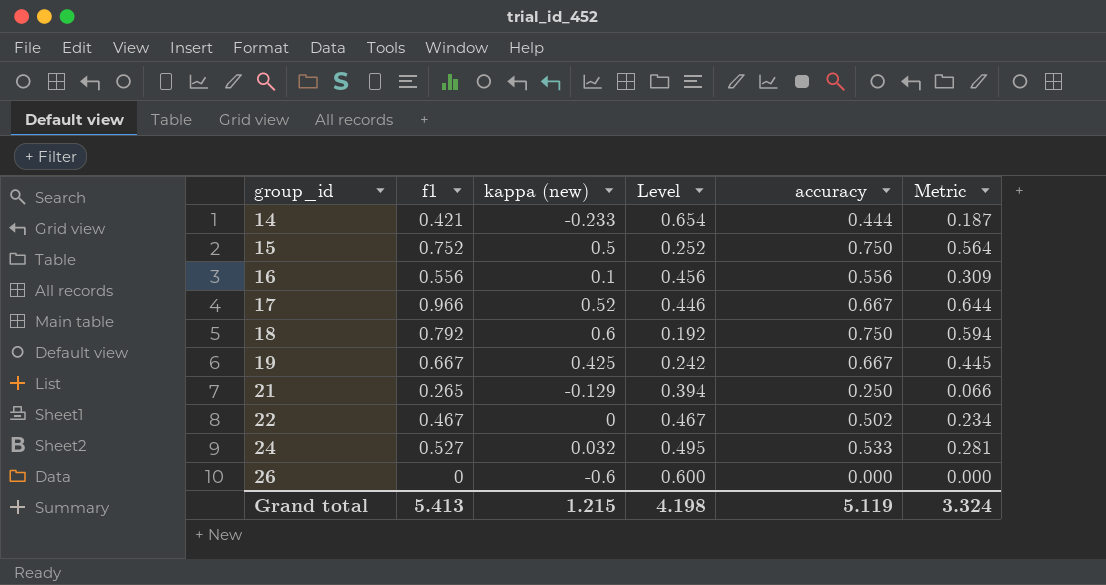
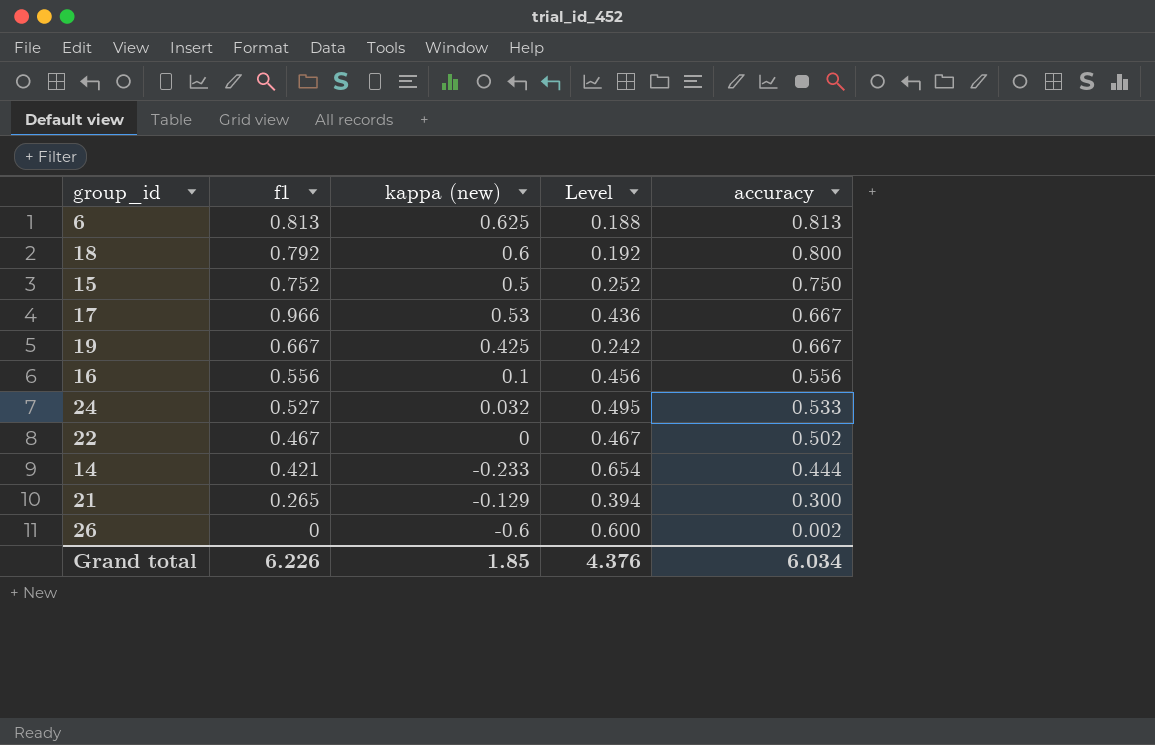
row order: group_id ascending -> accuracy descending
column Metric | formula: [f1] * [accuracy] -> none
row 6: none -> 0.813 | 0.625 | 0.188 | 0.813
18 | accuracy: 0.750 -> 0.800
17 | kappa (new): 0.52 -> 0.53
17 | Level: 0.446 -> 0.436
21 | accuracy: 0.250 -> 0.300
26 | accuracy: 0.000 -> 0.002
Grand total | f1: 5.413 -> 6.226
Grand total | kappa (new): 1.215 -> 1.85
Grand total | Level: 4.198 -> 4.376
Grand total | accuracy: 5.119 -> 6.034

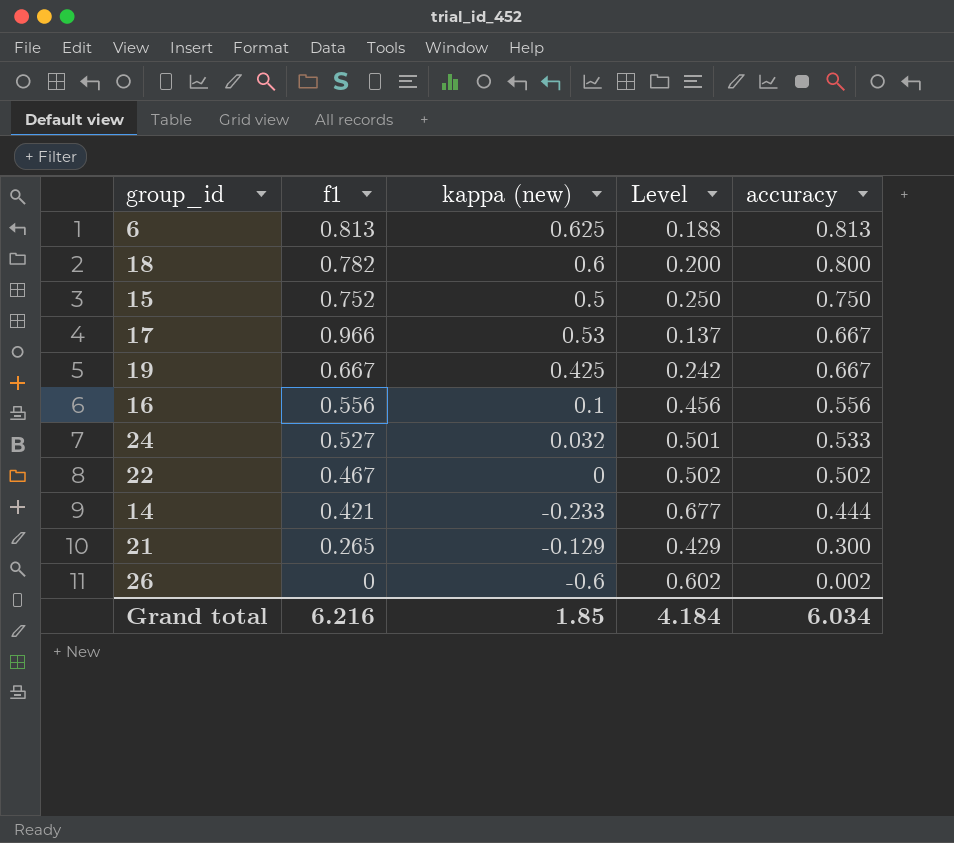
column Level | formula: [f1] - [kappa (new)] -> [accuracy] - [kappa (new)]
18 | f1: 0.792 -> 0.782
Grand total | f1: 6.226 -> 6.216
Grand total | Level: 4.376 -> 4.184

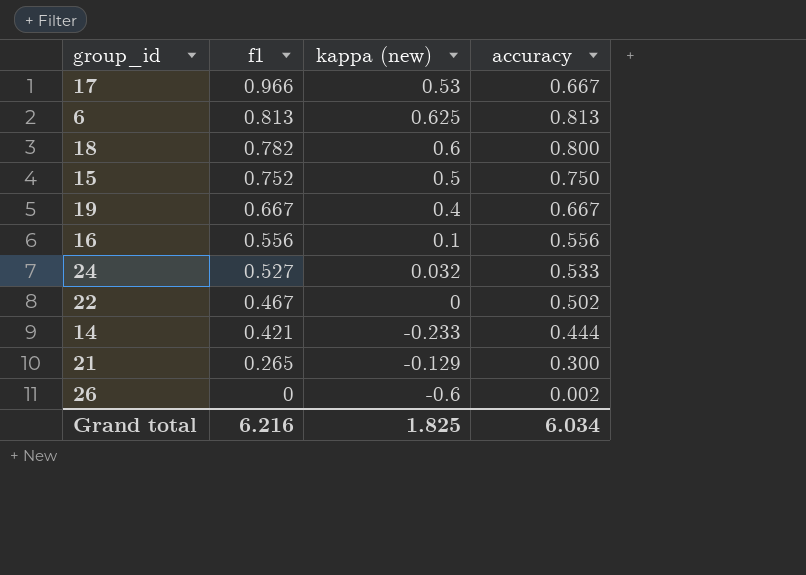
row order: accuracy descending -> f1 descending
column Level | formula: [accuracy] - [kappa (new)] -> none
19 | kappa (new): 0.425 -> 0.4
Grand total | kappa (new): 1.85 -> 1.825

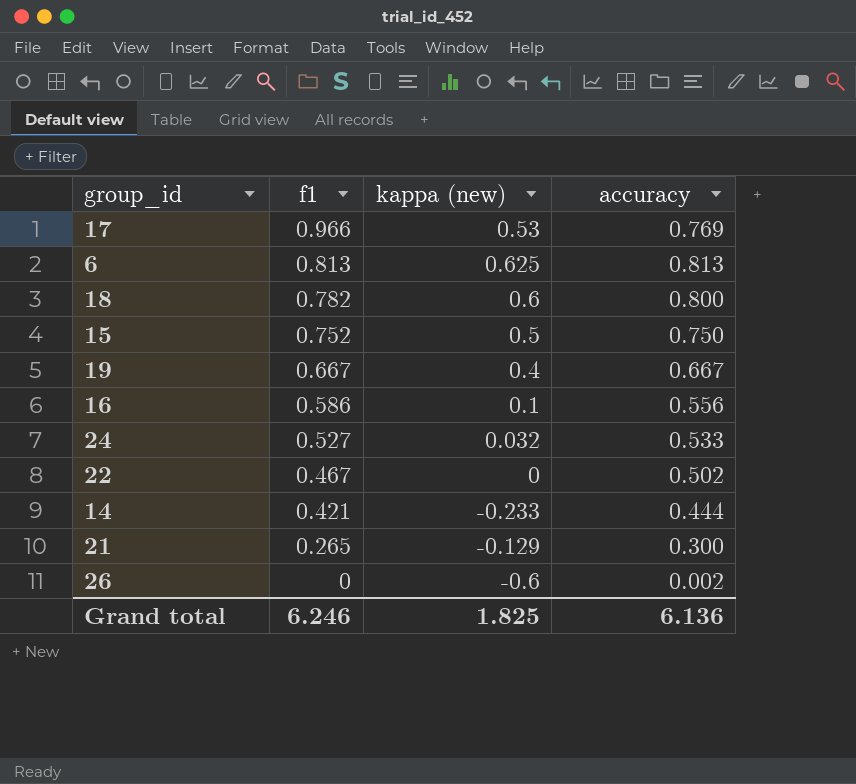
17 | accuracy: 0.667 -> 0.769
16 | f1: 0.556 -> 0.586
Grand total | f1: 6.216 -> 6.246
Grand total | accuracy: 6.034 -> 6.136

